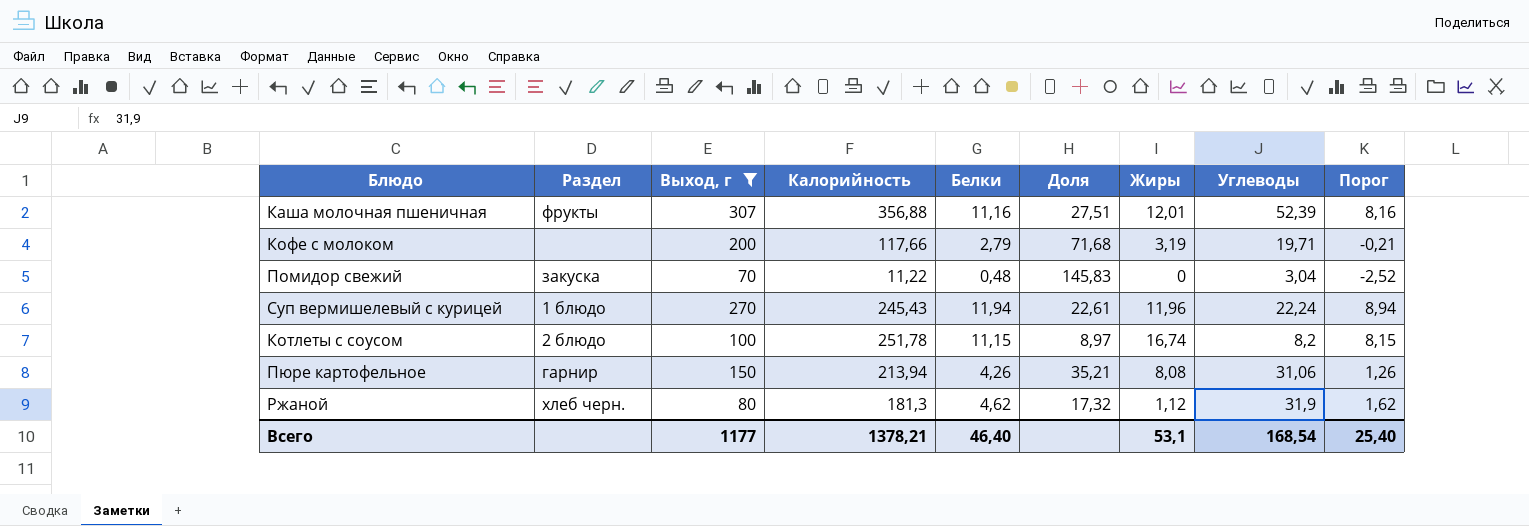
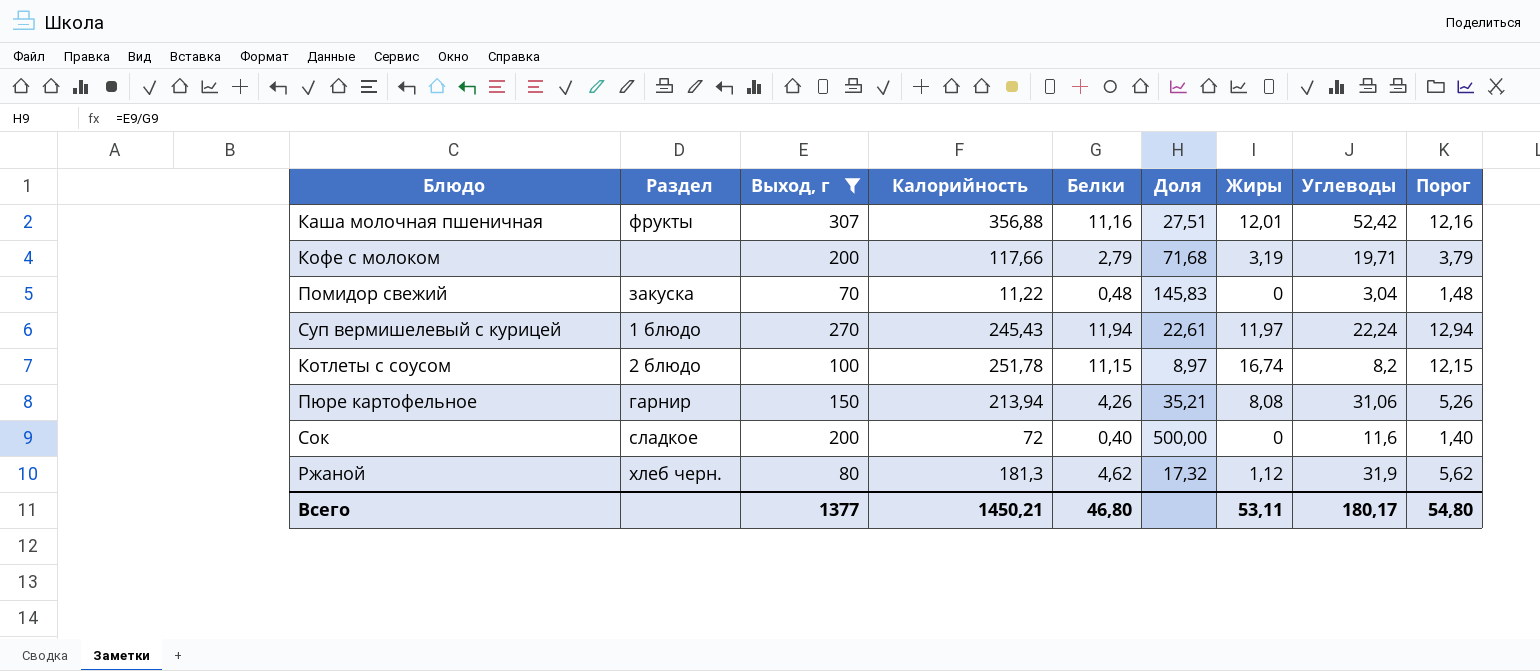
column Порог | formula: [Белки] - 3 -> [Белки] + 1
Каша молочная пшеничная | Углеводы: 52,39 -> 52,42
Суп вермишелевый с курицей | Жиры: 11,96 -> 11,97
row Сок: none -> сладкое | 200 | 72 | 0,40 | 500,00 | 0 | 11,6 | 1,40
Всего | Выход, г: 1177 -> 1377
Всего | Калорийность: 1378,21 -> 1450,21
Всего | Белки: 46,40 -> 46,80
Всего | Жиры: 53,1 -> 53,11
Всего | Углеводы: 168,54 -> 180,17
Всего | Порог: 25,40 -> 54,80

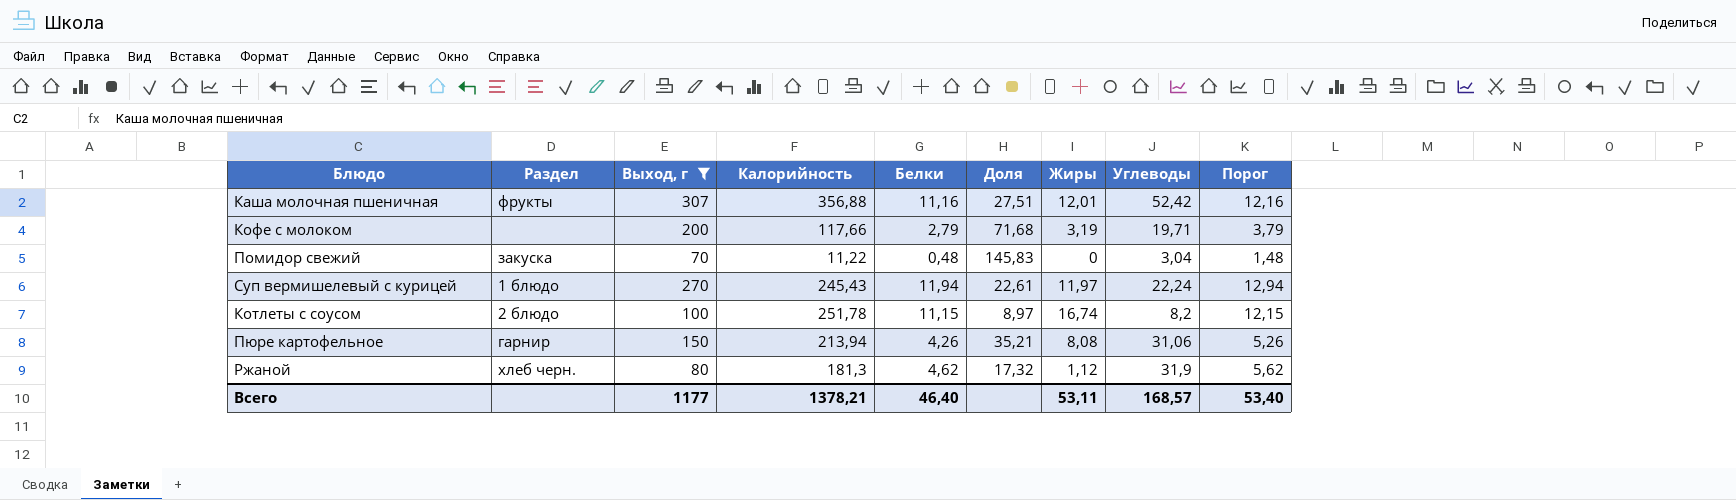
row Сок: сладкое | 200 | 72 | 0,40 | 500,00 | 0 | 11,6 | 1,40 -> none
Всего | Выход, г: 1377 -> 1177
Всего | Калорийность: 1450,21 -> 1378,21
Всего | Белки: 46,80 -> 46,40
Всего | Углеводы: 180,17 -> 168,57
Всего | Порог: 54,80 -> 53,40

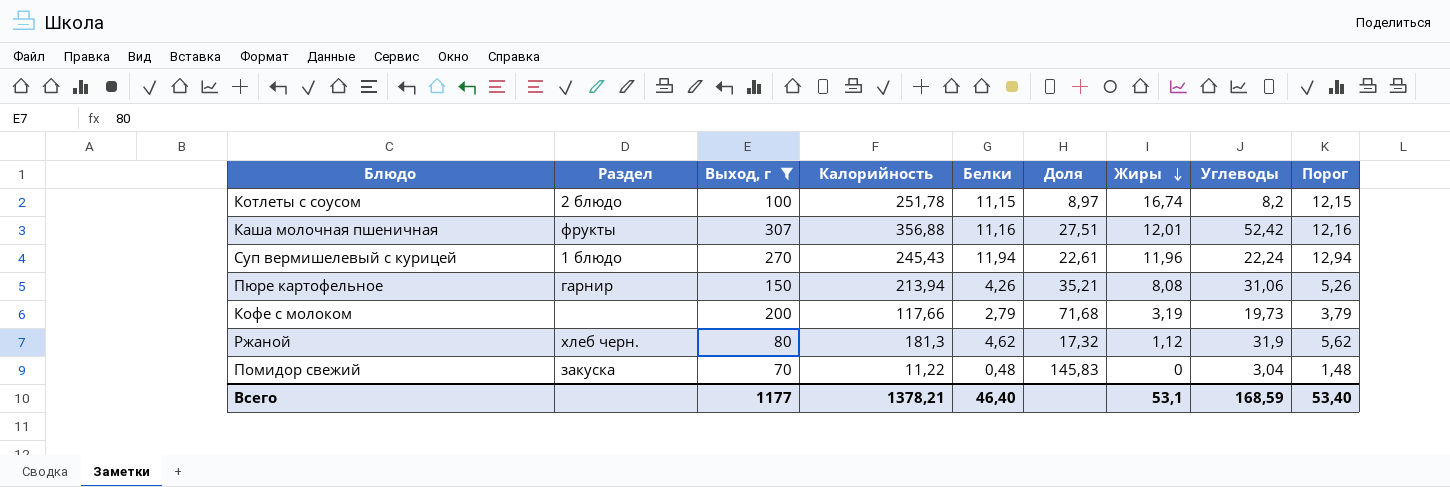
row order: none -> Жиры descending
Суп вермишелевый с курицей | Жиры: 11,97 -> 11,96
Кофе с молоком | Углеводы: 19,71 -> 19,73
Всего | Жиры: 53,11 -> 53,1
Всего | Углеводы: 168,57 -> 168,59

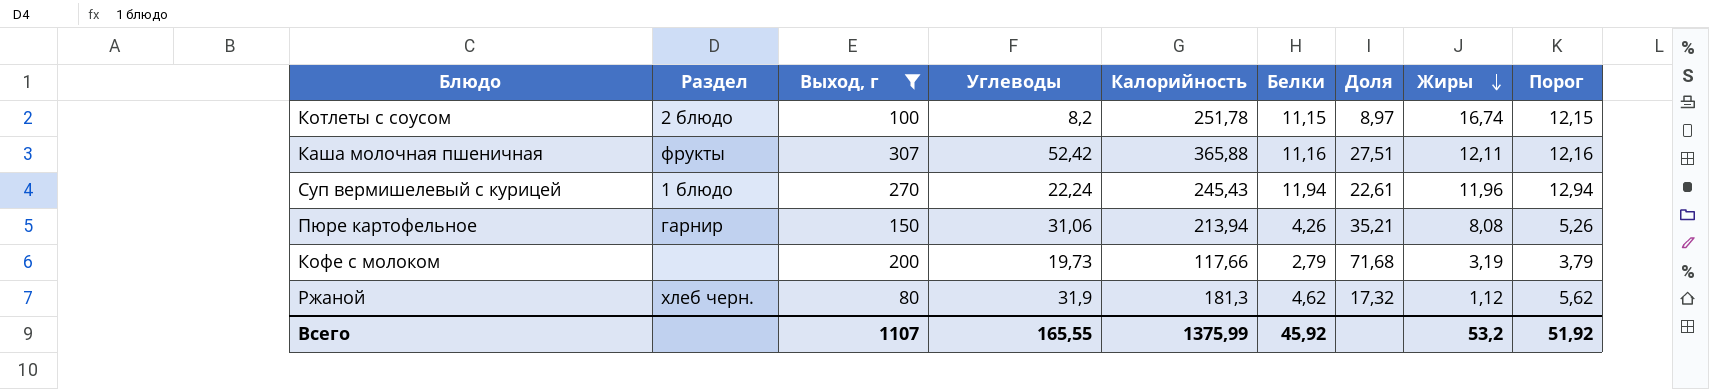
column Углеводы | position: 8 -> 4
row Помидор свежий: закуска | 70 | 11,22 | 0,48 | 145,83 | 0 | 3,04 | 1,48 -> none
Каша молочная пшеничная | Калорийность: 356,88 -> 365,88
Каша молочная пшеничная | Жиры: 12,01 -> 12,11
Всего | Выход, г: 1177 -> 1107
Всего | Углеводы: 168,59 -> 165,55
Всего | Калорийность: 1378,21 -> 1375,99
Всего | Белки: 46,40 -> 45,92
Всего | Жиры: 53,1 -> 53,2
Всего | Порог: 53,40 -> 51,92

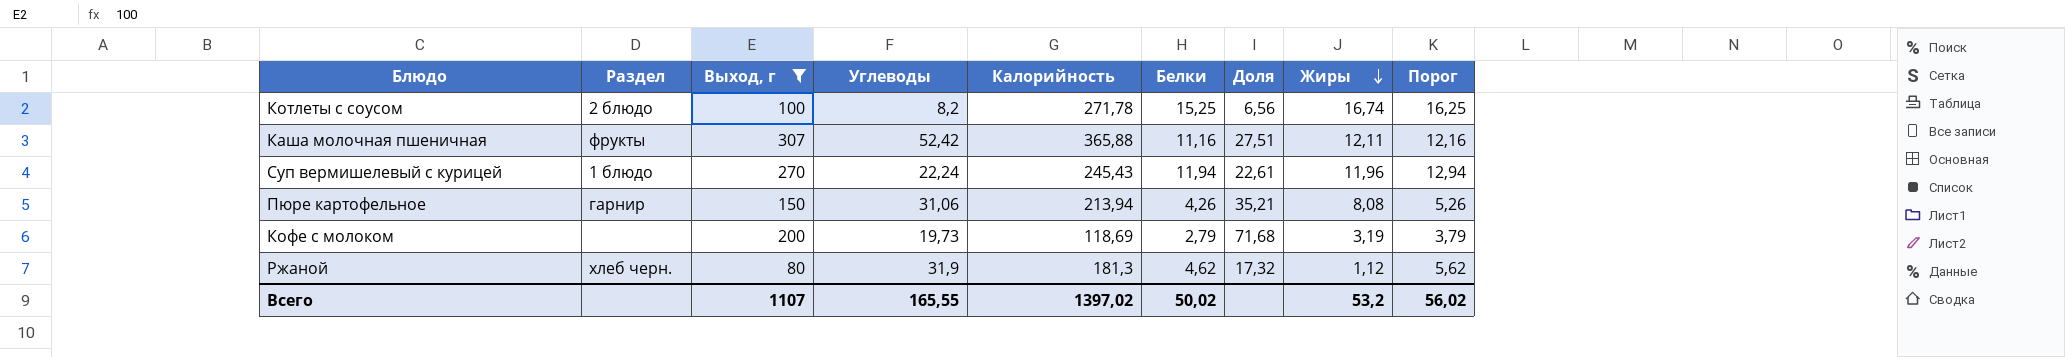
Котлеты с соусом | Калорийность: 251,78 -> 271,78
Котлеты с соусом | Белки: 11,15 -> 15,25
Котлеты с соусом | Доля: 8,97 -> 6,56
Котлеты с соусом | Порог: 12,15 -> 16,25
Кофе с молоком | Калорийность: 117,66 -> 118,69
Всего | Калорийность: 1375,99 -> 1397,02
Всего | Белки: 45,92 -> 50,02
Всего | Порог: 51,92 -> 56,02

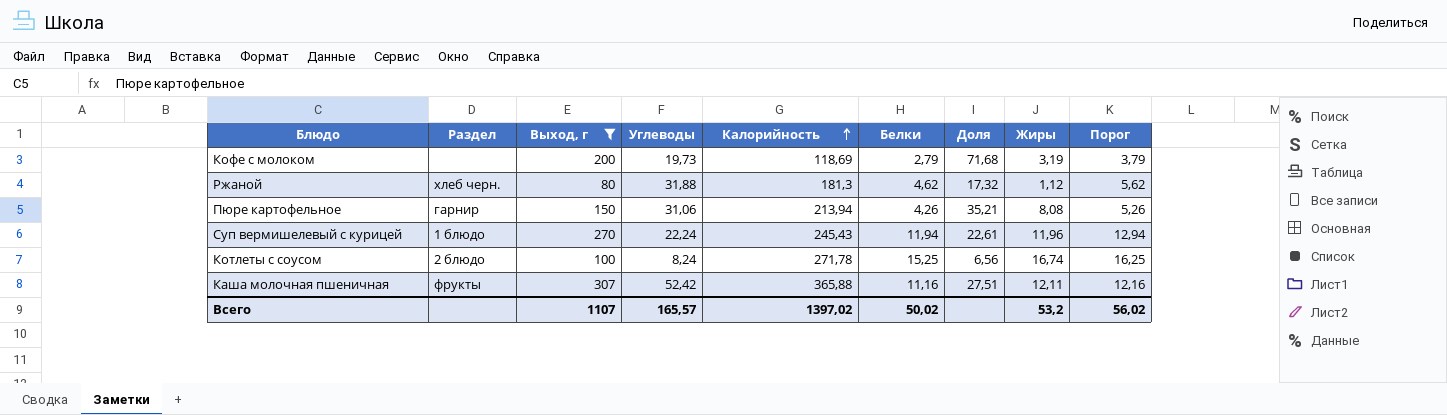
row order: Жиры descending -> Калорийность ascending
Ржаной | Углеводы: 31,9 -> 31,88
Котлеты с соусом | Углеводы: 8,2 -> 8,24
Всего | Углеводы: 165,55 -> 165,57

